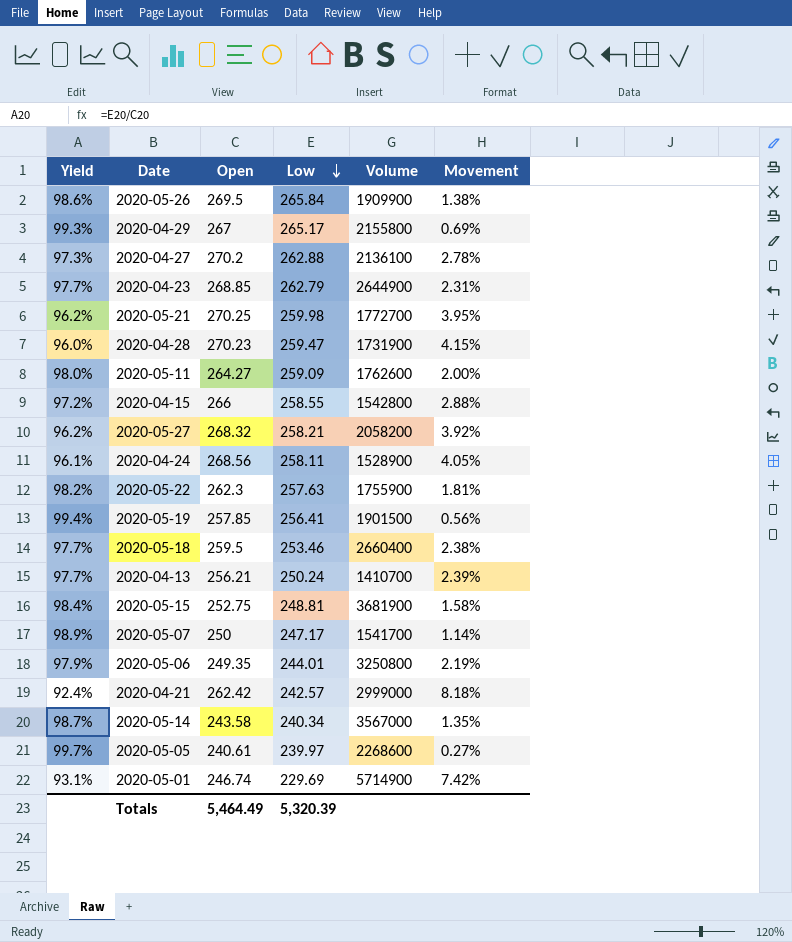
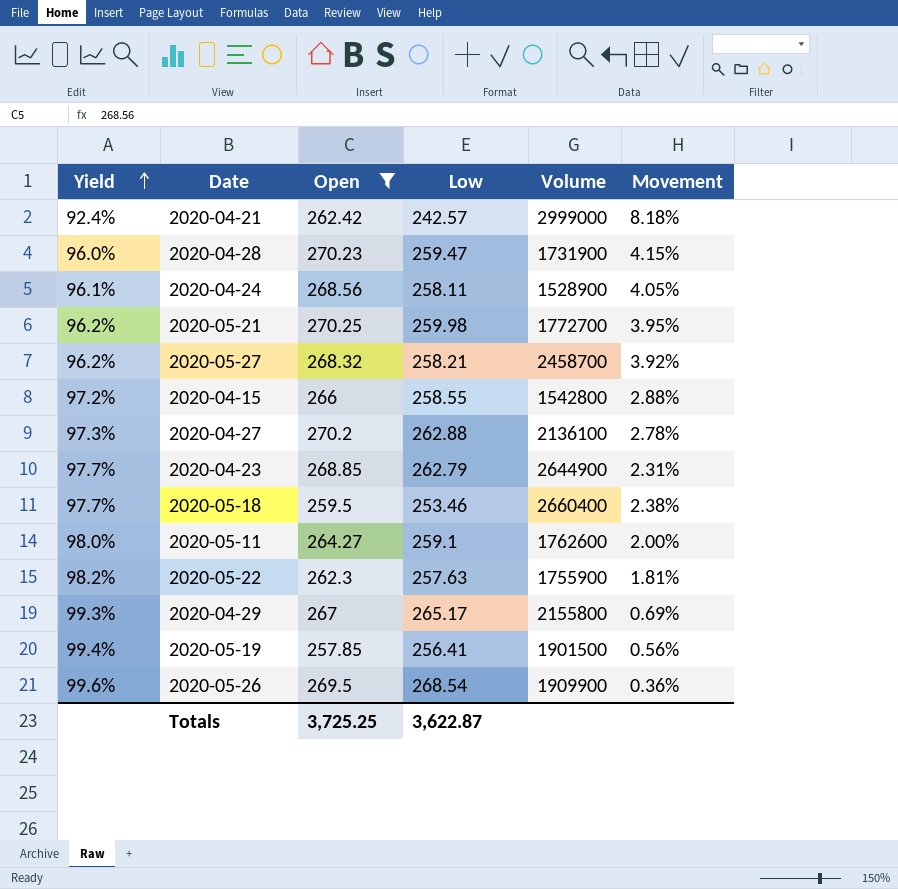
filter: none -> Open >= 257.85
row order: Low descending -> Yield ascending
2020-05-27 | Volume: 2058200 -> 2458700
2020-05-11 | Low: 259.09 -> 259.1
2020-05-26 | Yield: 98.6% -> 99.6%
2020-05-26 | Low: 265.84 -> 268.54
2020-05-26 | Movement: 1.38% -> 0.36%
Totals | Open: 5,464.49 -> 3,725.25
Totals | Low: 5,320.39 -> 3,622.87

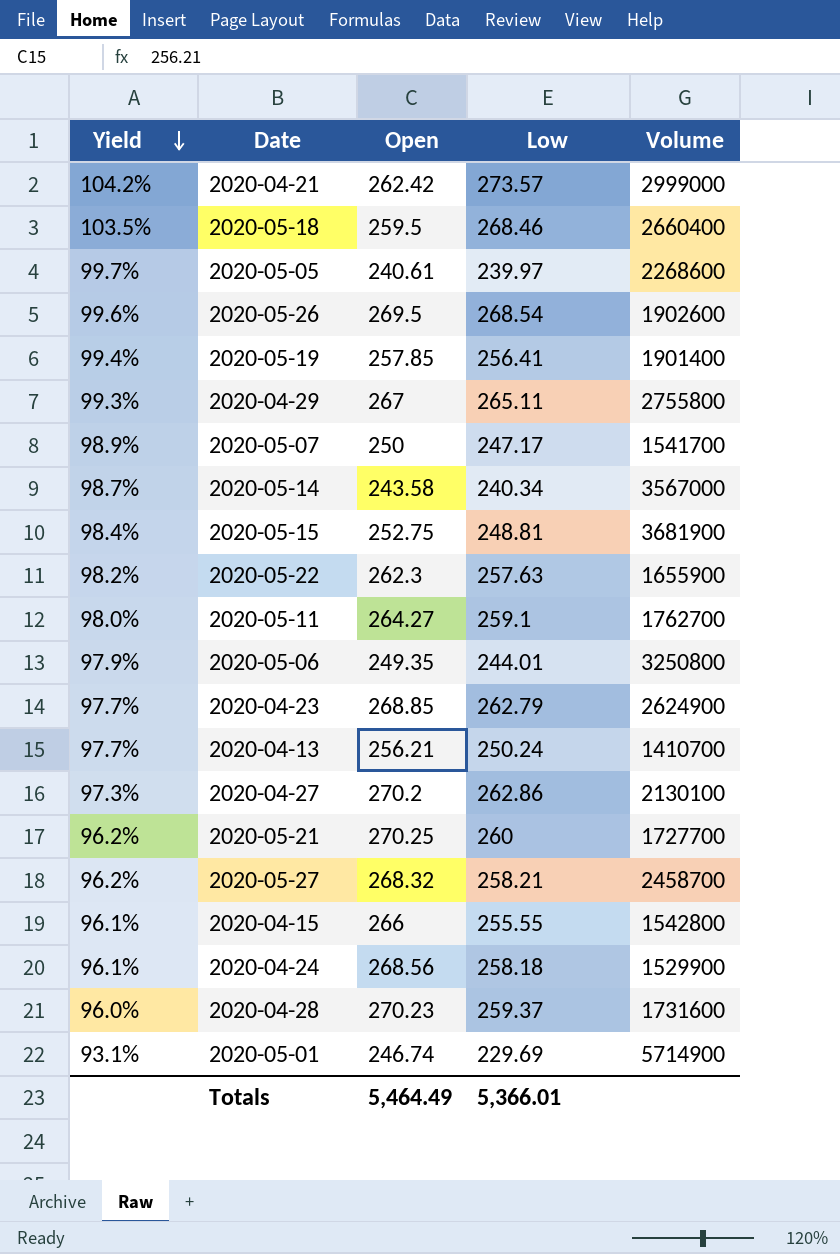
filter: Open >= 257.85 -> none
row order: Yield ascending -> Yield descending
column Movement | formula: ([Open] - [Low]) / [Low] -> none
2020-04-21 | Yield: 92.4% -> 104.2%
2020-04-21 | Low: 242.57 -> 273.57
2020-05-18 | Yield: 97.7% -> 103.5%
2020-05-18 | Low: 253.46 -> 268.46
2020-05-26 | Volume: 1909900 -> 1902600
2020-05-19 | Volume: 1901500 -> 1901400
2020-04-29 | Low: 265.17 -> 265.11
2020-04-29 | Volume: 2155800 -> 2755800
2020-05-22 | Volume: 1755900 -> 1655900
2020-05-11 | Volume: 1762600 -> 1762700
2020-04-23 | Volume: 2644900 -> 2624900
2020-04-27 | Low: 262.88 -> 262.86
2020-04-27 | Volume: 2136100 -> 2130100
2020-05-21 | Low: 259.98 -> 260
2020-05-21 | Volume: 1772700 -> 1727700
2020-04-15 | Yield: 97.2% -> 96.1%
2020-04-15 | Low: 258.55 -> 255.55
2020-04-24 | Low: 258.11 -> 258.18
2020-04-24 | Volume: 1528900 -> 1529900
2020-04-28 | Low: 259.47 -> 259.37
2020-04-28 | Volume: 1731900 -> 1731600
Totals | Open: 3,725.25 -> 5,464.49
Totals | Low: 3,622.87 -> 5,366.01

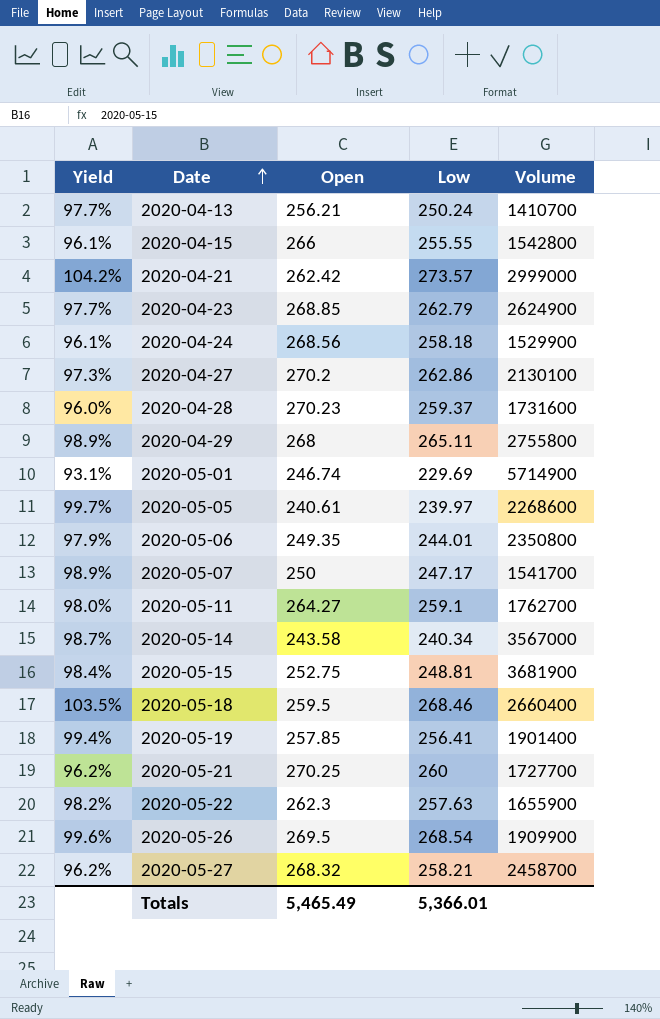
row order: Yield descending -> Date ascending
2020-04-29 | Yield: 99.3% -> 98.9%
2020-04-29 | Open: 267 -> 268
2020-05-06 | Volume: 3250800 -> 2350800
2020-05-26 | Volume: 1902600 -> 1909900
Totals | Open: 5,464.49 -> 5,465.49

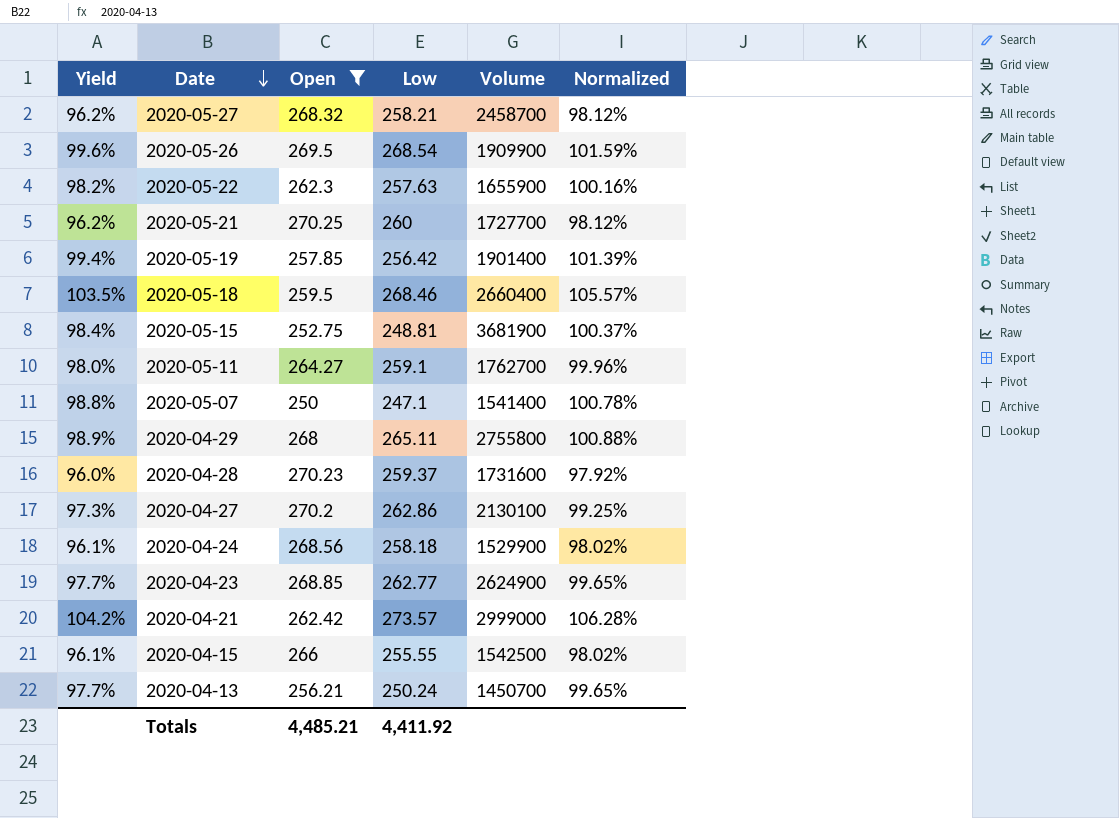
filter: none -> Open >= 250
row order: Date ascending -> Date descending
column Normalized | formula: none -> [Yield] * 1.02
2020-05-19 | Low: 256.41 -> 256.42
2020-05-07 | Yield: 98.9% -> 98.8%
2020-05-07 | Low: 247.17 -> 247.1
2020-05-07 | Volume: 1541700 -> 1541400
2020-04-23 | Low: 262.79 -> 262.77
2020-04-15 | Volume: 1542800 -> 1542500
2020-04-13 | Volume: 1410700 -> 1450700
Totals | Open: 5,465.49 -> 4,485.21
Totals | Low: 5,366.01 -> 4,411.92

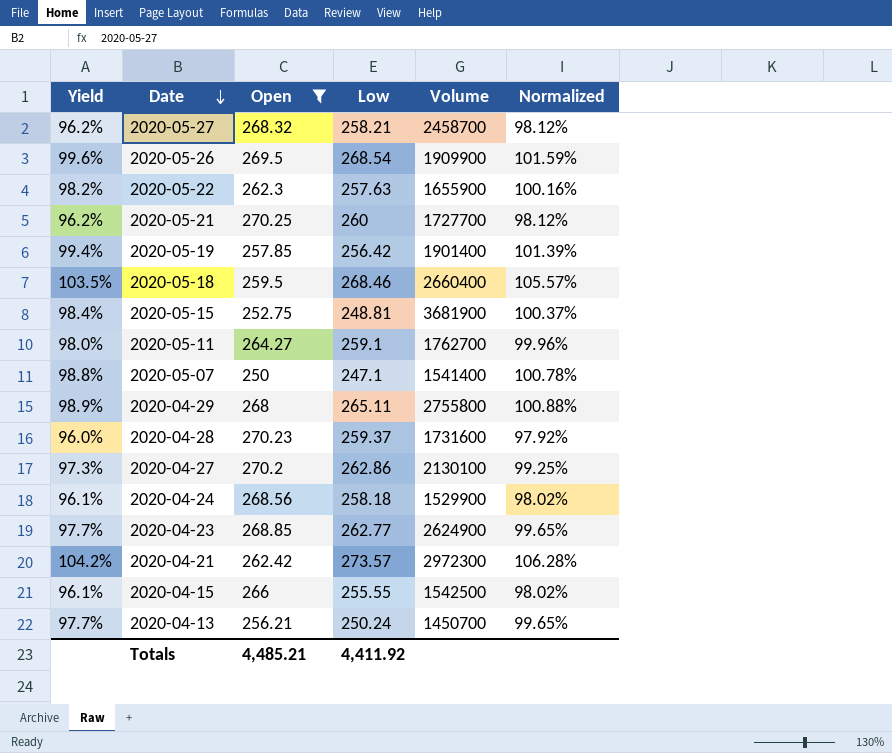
2020-04-21 | Volume: 2999000 -> 2972300

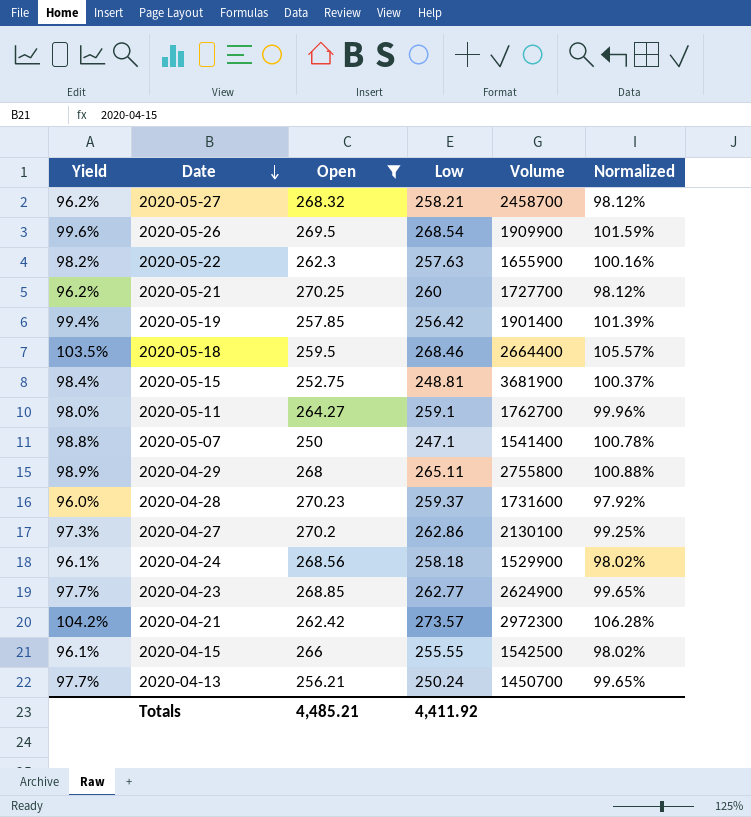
2020-05-18 | Volume: 2660400 -> 2664400

